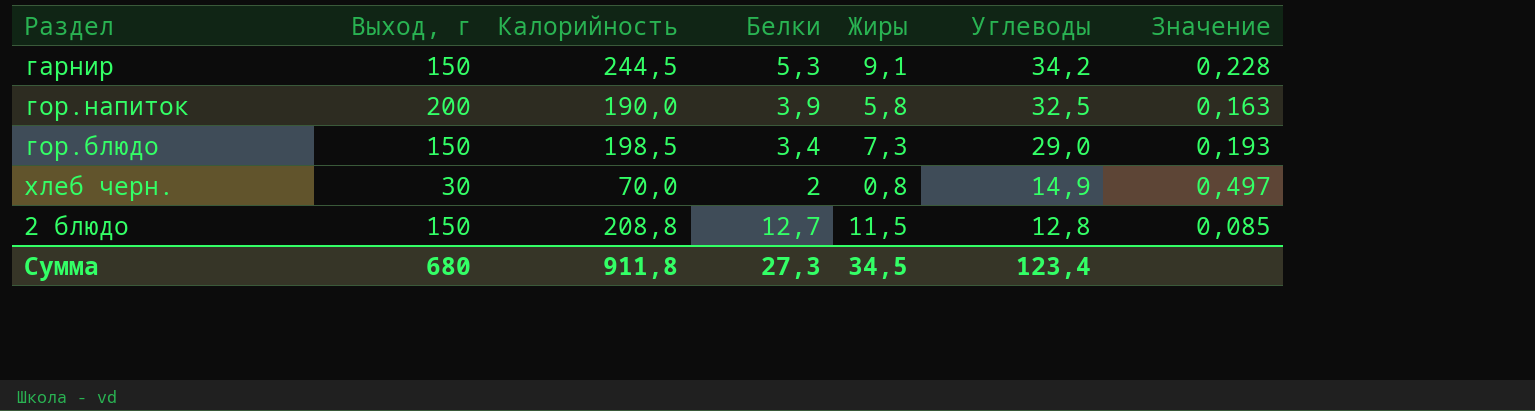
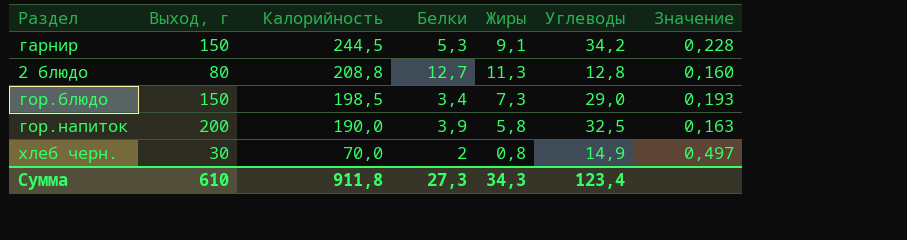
row order: Углеводы descending -> Калорийность descending
2 блюдо | Выход, г: 150 -> 80
2 блюдо | Жиры: 11,5 -> 11,3
2 блюдо | Значение: 0,085 -> 0,160
Сумма | Выход, г: 680 -> 610
Сумма | Жиры: 34,5 -> 34,3

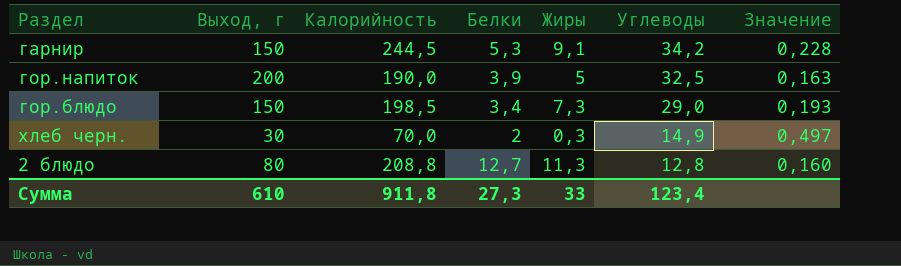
row order: Калорийность descending -> Углеводы descending
гор.напиток | Жиры: 5,8 -> 5
хлеб черн. | Жиры: 0,8 -> 0,3
Сумма | Жиры: 34,3 -> 33

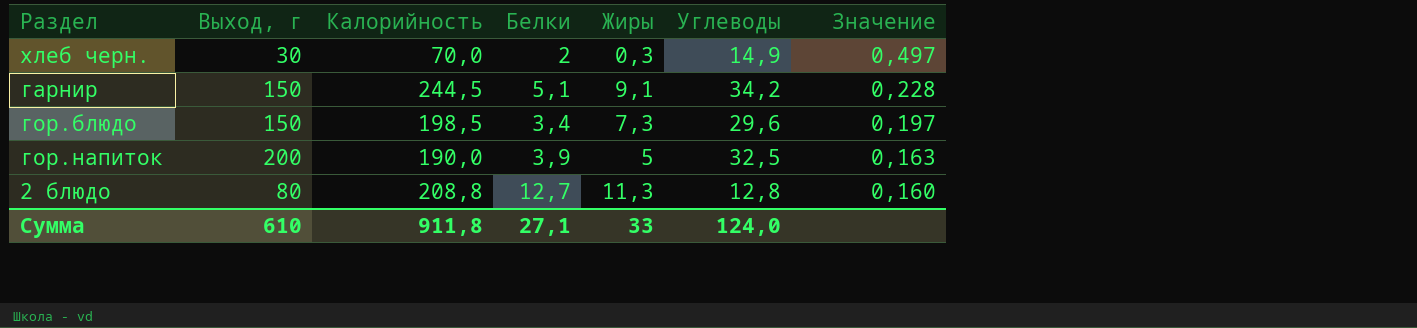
row order: Углеводы descending -> Значение descending
гарнир | Белки: 5,3 -> 5,1
гор.блюдо | Углеводы: 29,0 -> 29,6
гор.блюдо | Значение: 0,193 -> 0,197
Сумма | Белки: 27,3 -> 27,1
Сумма | Углеводы: 123,4 -> 124,0

